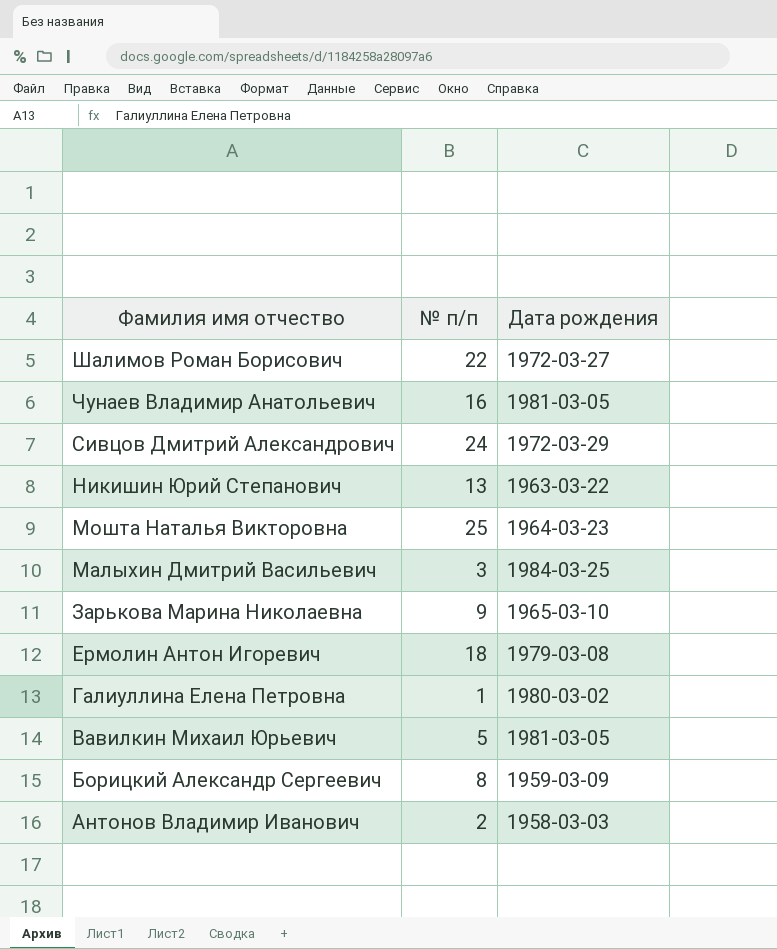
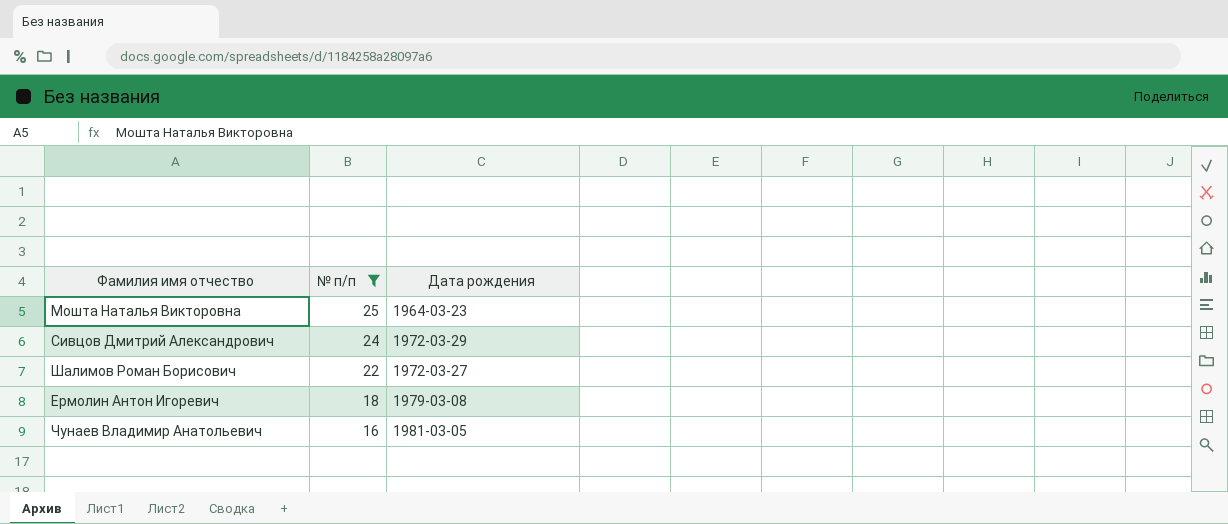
filter: none -> № п/п >= 16
row order: Фамилия имя отчество descending -> № п/п descending

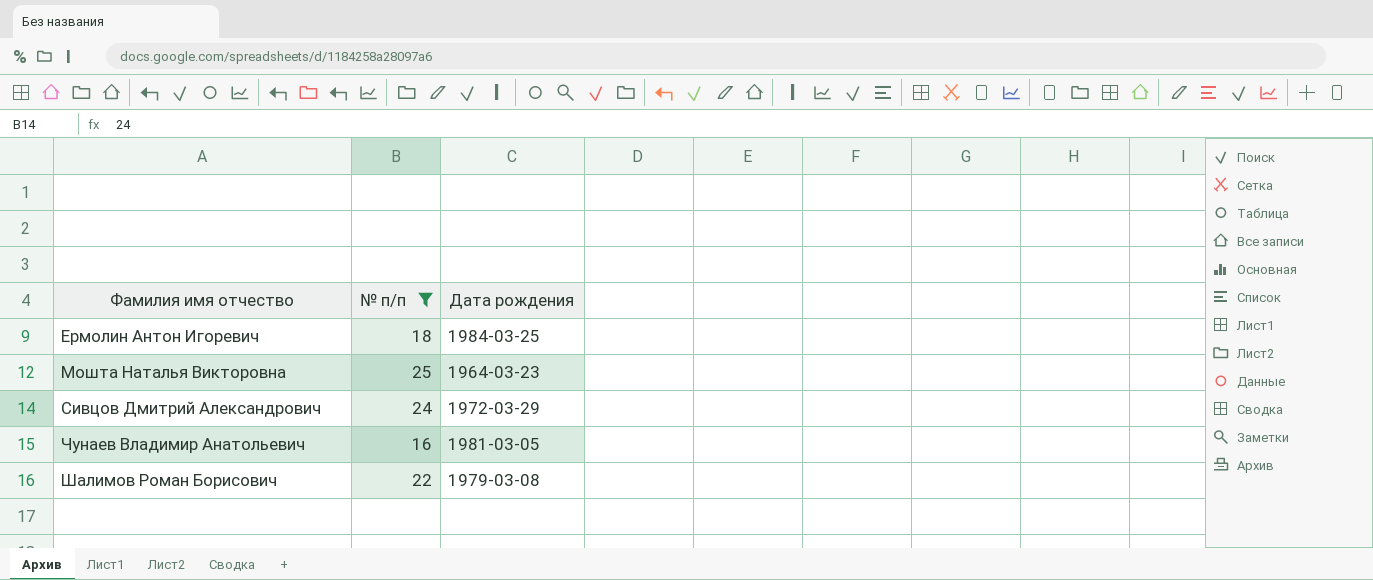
row order: № п/п descending -> Фамилия имя отчество ascending
Ермолин Антон Игоревич | Дата рождения: 1979-03-08 -> 1984-03-25
Шалимов Роман Борисович | Дата рождения: 1972-03-27 -> 1979-03-08

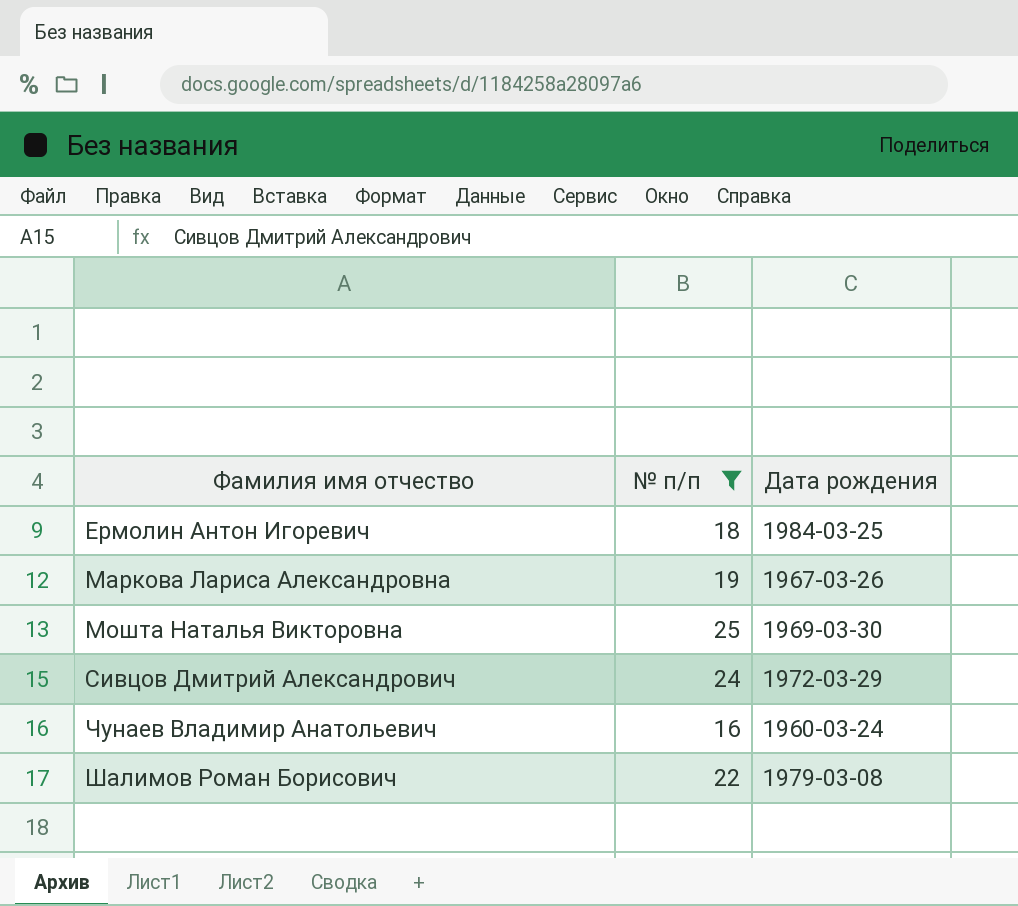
row Маркова Лариса Александровна: none -> 19 | 1967-03-26
Мошта Наталья Викторовна | Дата рождения: 1964-03-23 -> 1969-03-30
Чунаев Владимир Анатольевич | Дата рождения: 1981-03-05 -> 1960-03-24

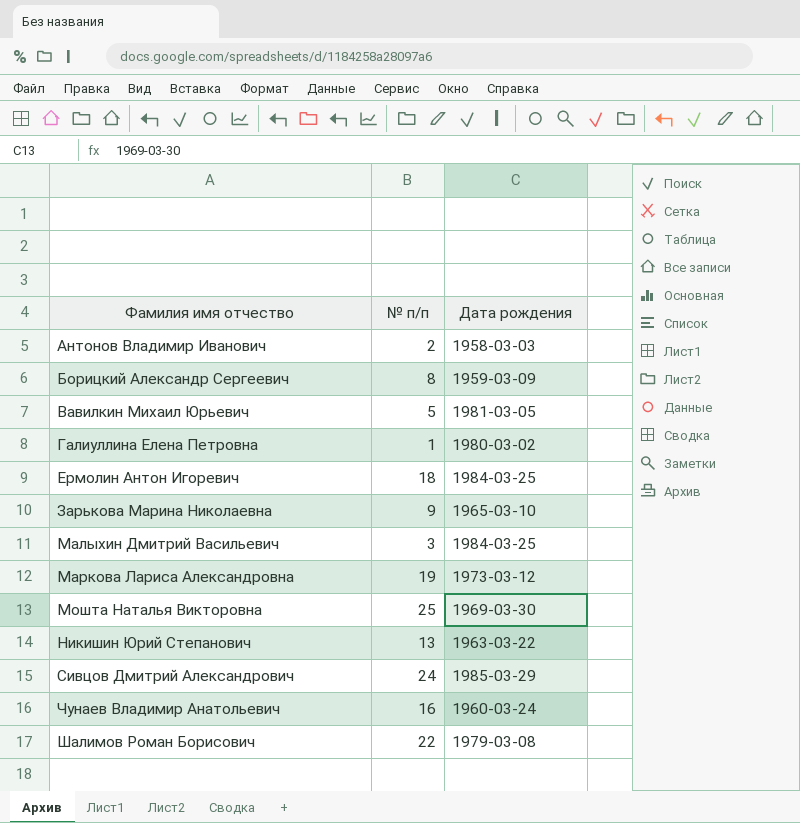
filter: № п/п >= 16 -> none
Маркова Лариса Александровна | Дата рождения: 1967-03-26 -> 1973-03-12
Сивцов Дмитрий Александрович | Дата рождения: 1972-03-29 -> 1985-03-29

